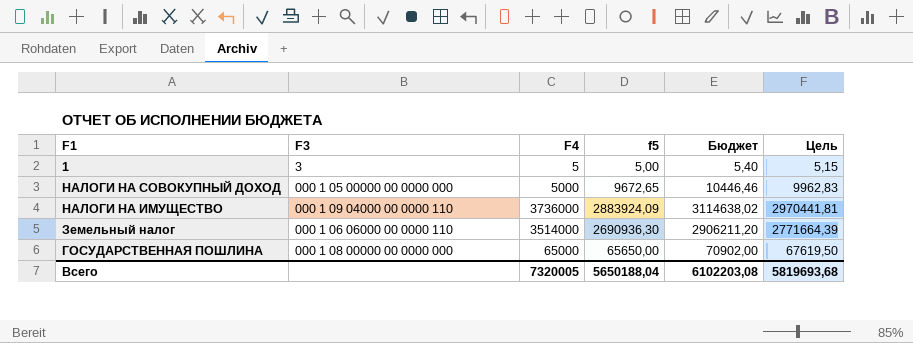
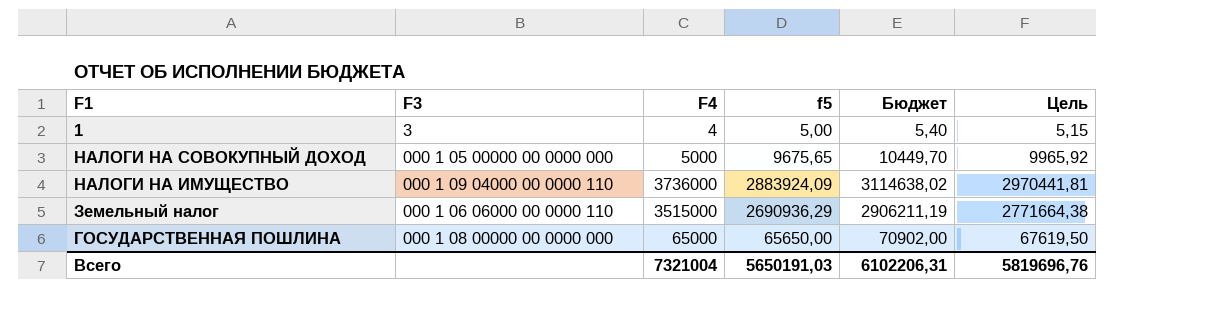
1 | F4: 5 -> 4
НАЛОГИ НА СОВОКУПНЫЙ ДОХОД | f5: 9672,65 -> 9675,65
НАЛОГИ НА СОВОКУПНЫЙ ДОХОД | Бюджет: 10446,46 -> 10449,70
НАЛОГИ НА СОВОКУПНЫЙ ДОХОД | Цель: 9962,83 -> 9965,92
Земельный налог | F4: 3514000 -> 3515000
Земельный налог | f5: 2690936,30 -> 2690936,29
Земельный налог | Бюджет: 2906211,20 -> 2906211,19
Земельный налог | Цель: 2771664,39 -> 2771664,38
Всего | F4: 7320005 -> 7321004
Всего | f5: 5650188,04 -> 5650191,03
Всего | Бюджет: 6102203,08 -> 6102206,31
Всего | Цель: 5819693,68 -> 5819696,76

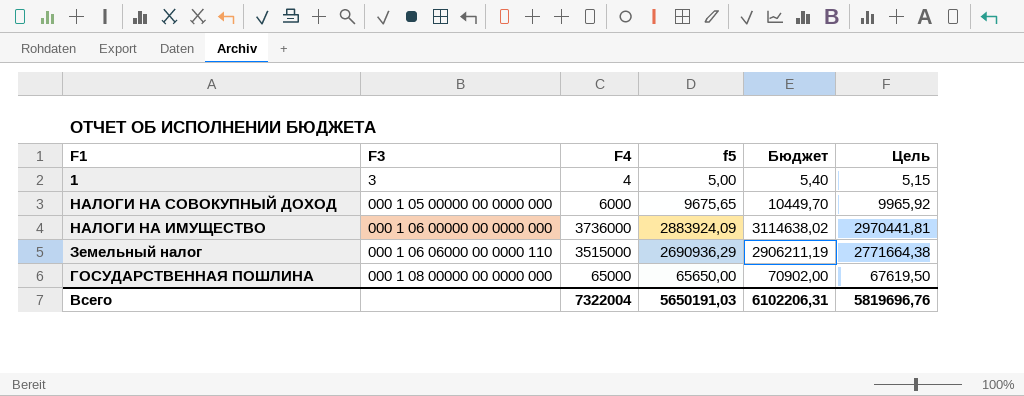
НАЛОГИ НА СОВОКУПНЫЙ ДОХОД | F4: 5000 -> 6000
НАЛОГИ НА ИМУЩЕСТВО | F3: 000 1 09 04000 00 0000 110 -> 000 1 06 00000 00 0000 000
Всего | F4: 7321004 -> 7322004

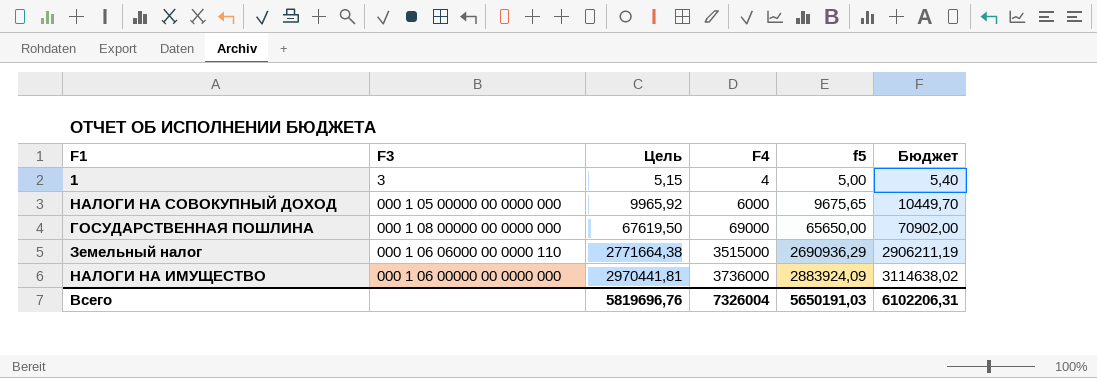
row order: none -> Цель ascending
column Цель | position: 6 -> 3
ГОСУДАРСТВЕННАЯ ПОШЛИНА | F4: 65000 -> 69000
Всего | F4: 7322004 -> 7326004

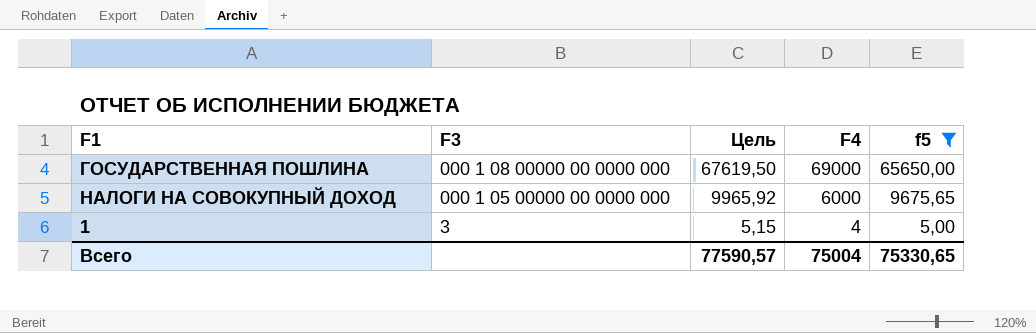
filter: none -> f5 <= 65650,00
row order: Цель ascending -> Цель descending
column Бюджет | formula: [f5] * 1,08 -> none
Всего | Цель: 5819696,76 -> 77590,57
Всего | F4: 7326004 -> 75004
Всего | f5: 5650191,03 -> 75330,65

